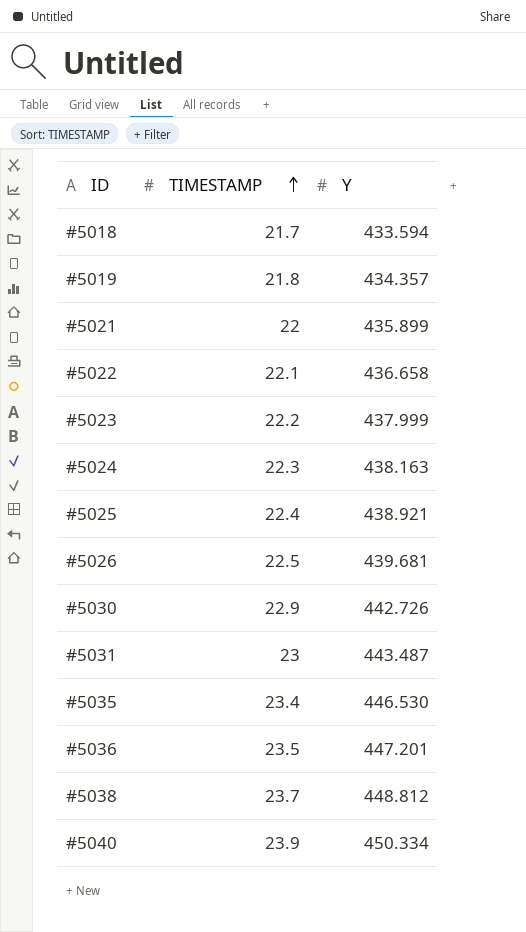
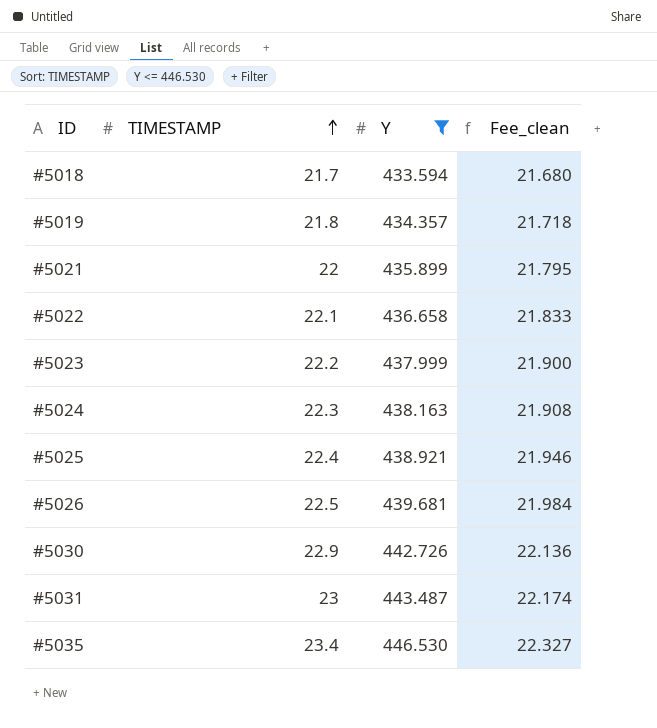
filter: none -> Y <= 446.530
column Fee_clean | formula: none -> [Y] * 0.05

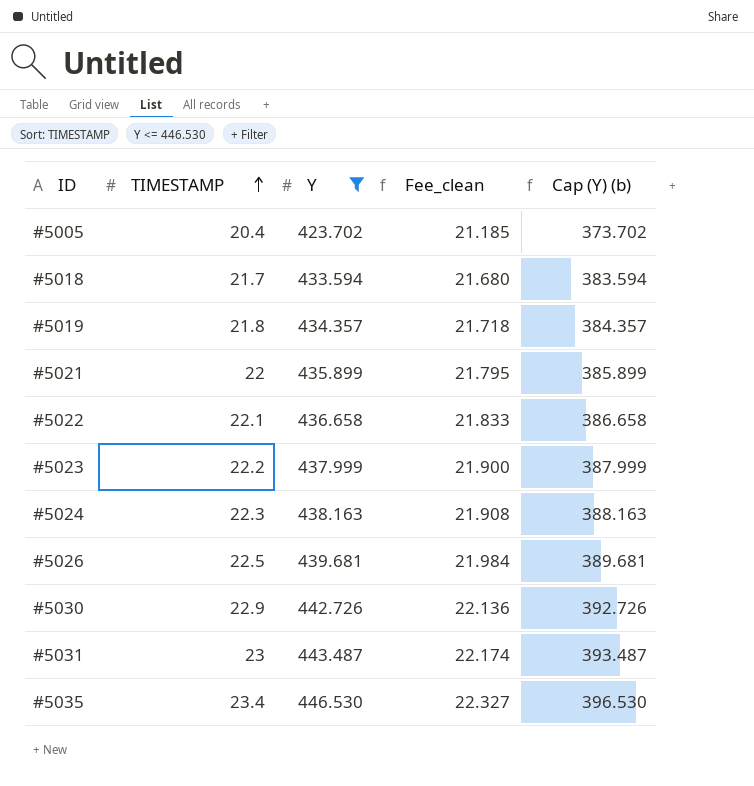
column Cap (Y) (b) | formula: none -> [Y] - 50
row #5025: 22.4 | 438.921 | 21.946 -> none
row #5005: none -> 20.4 | 423.702 | 21.185 | 373.702

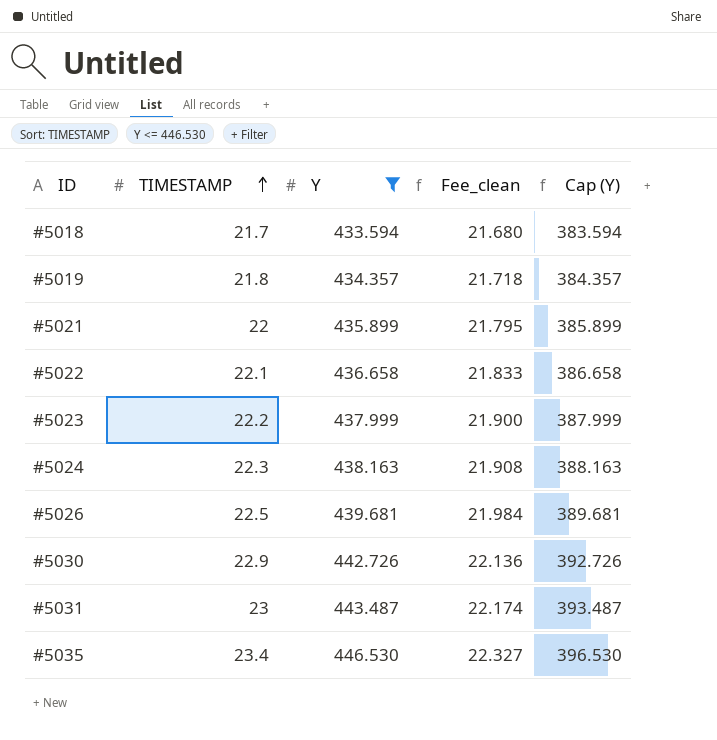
column name: Cap (Y) (b) -> Cap (Y)
row #5005: 20.4 | 423.702 | 21.185 | 373.702 -> none

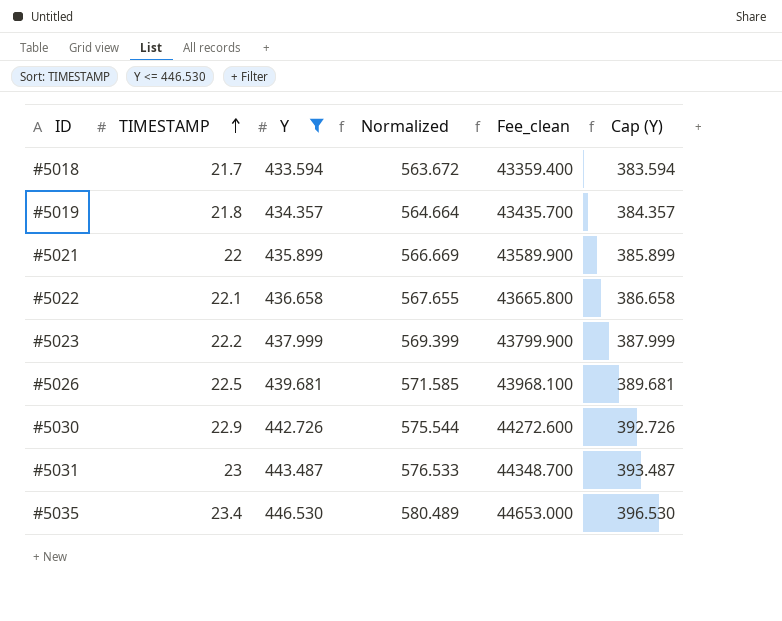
column Normalized | formula: none -> [Y] * 1.3
column Fee_clean | formula: [Y] * 0.05 -> [Y] * 100
row #5024: 22.3 | 438.163 | 21.908 | 388.163 -> none

